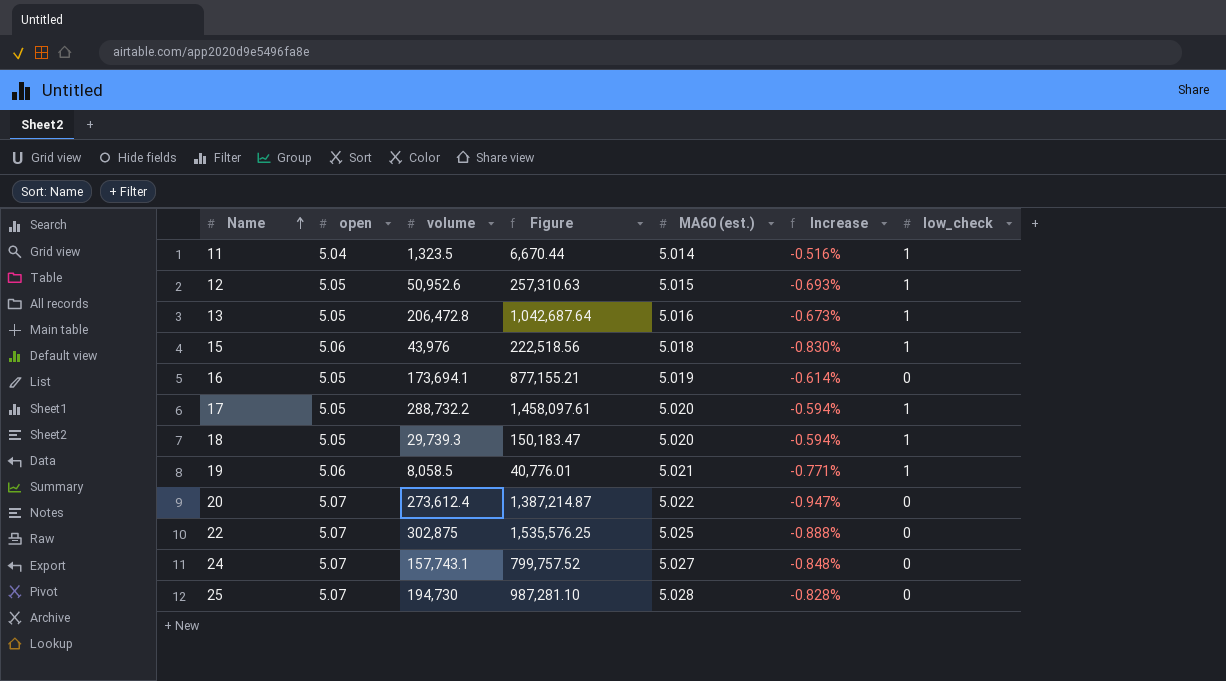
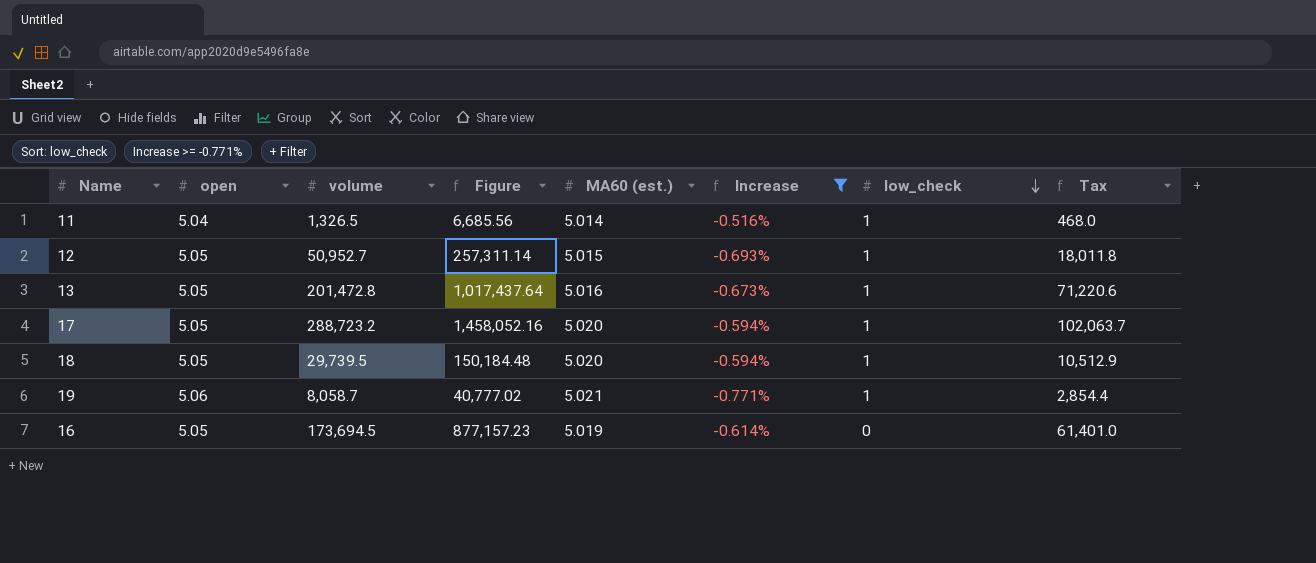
filter: none -> Increase >= -0.771%
row order: Name ascending -> low_check descending
column Tax | formula: none -> [Figure] * 0.07
11 | volume: 1,323.5 -> 1,326.5
11 | Figure: 6,670.44 -> 6,685.56
12 | volume: 50,952.6 -> 50,952.7
12 | Figure: 257,310.63 -> 257,311.14
13 | volume: 206,472.8 -> 201,472.8
13 | Figure: 1,042,687.64 -> 1,017,437.64
17 | volume: 288,732.2 -> 288,723.2
17 | Figure: 1,458,097.61 -> 1,458,052.16
18 | volume: 29,739.3 -> 29,739.5
18 | Figure: 150,183.47 -> 150,184.48
19 | volume: 8,058.5 -> 8,058.7
19 | Figure: 40,776.01 -> 40,777.02
16 | volume: 173,694.1 -> 173,694.5
16 | Figure: 877,155.21 -> 877,157.23

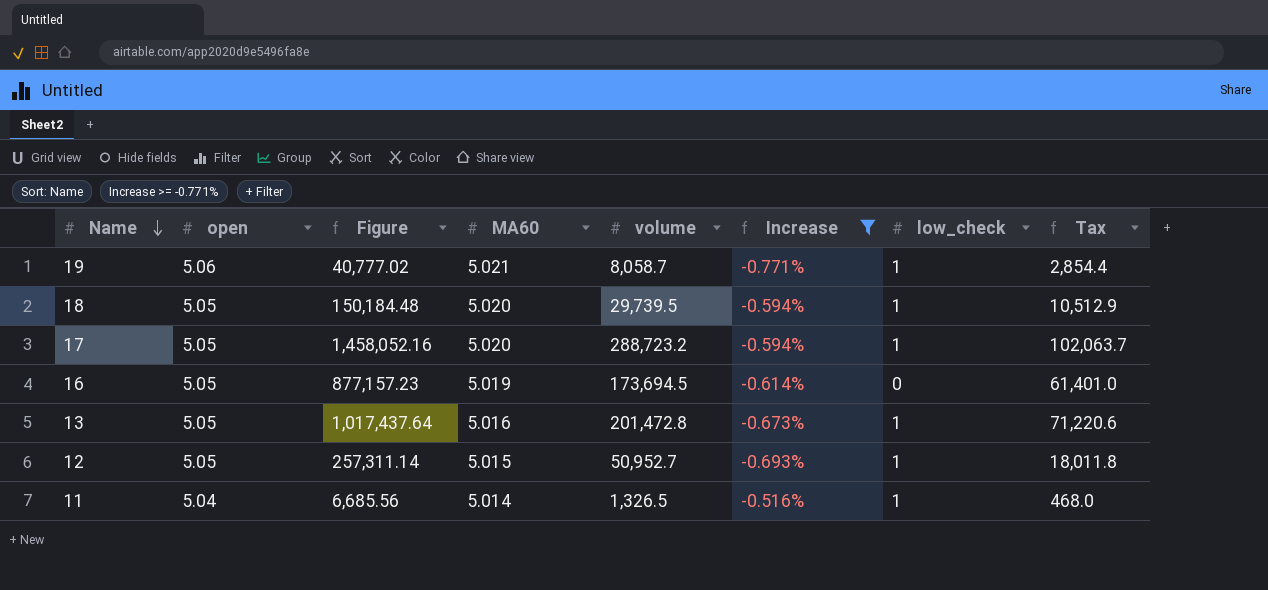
row order: low_check descending -> Name descending
column name: MA60 (est.) -> MA60
column volume | position: 3 -> 5

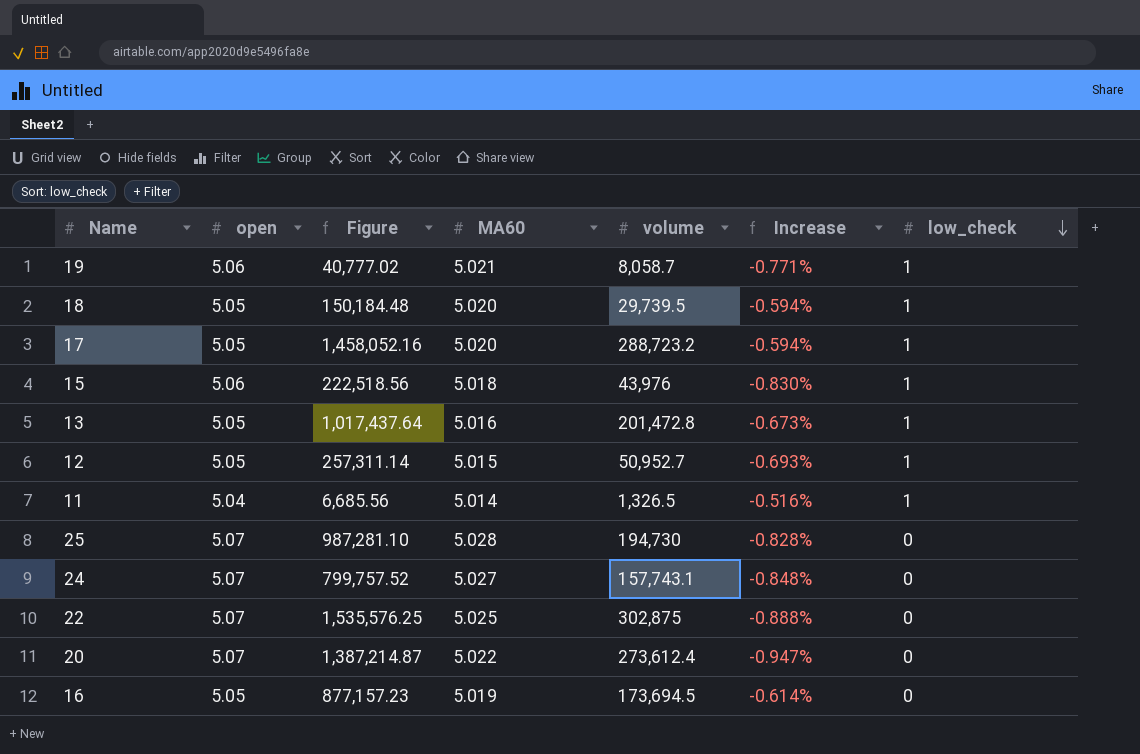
filter: Increase >= -0.771% -> none
row order: Name descending -> low_check descending
column Tax | formula: [Figure] * 0.07 -> none

